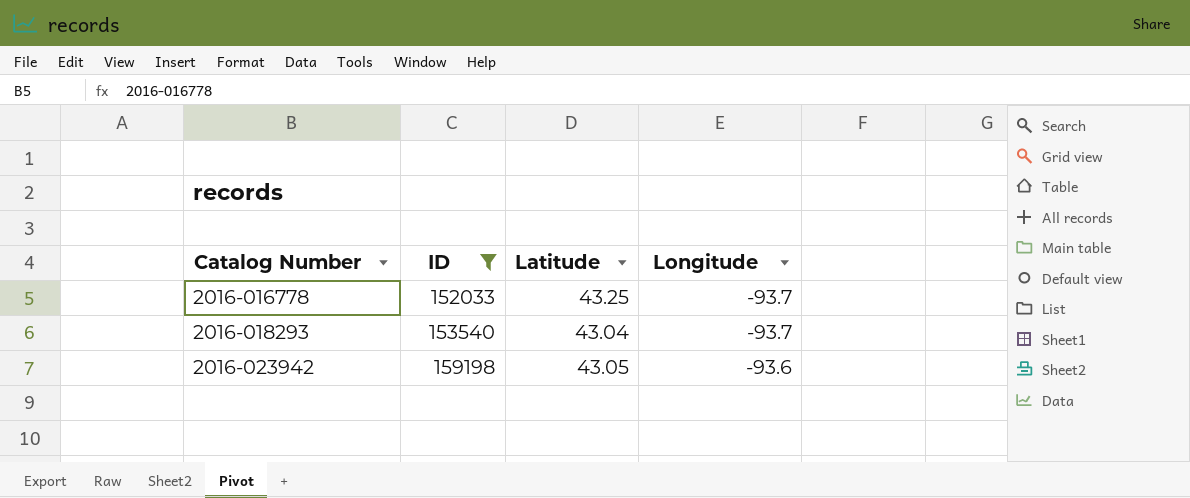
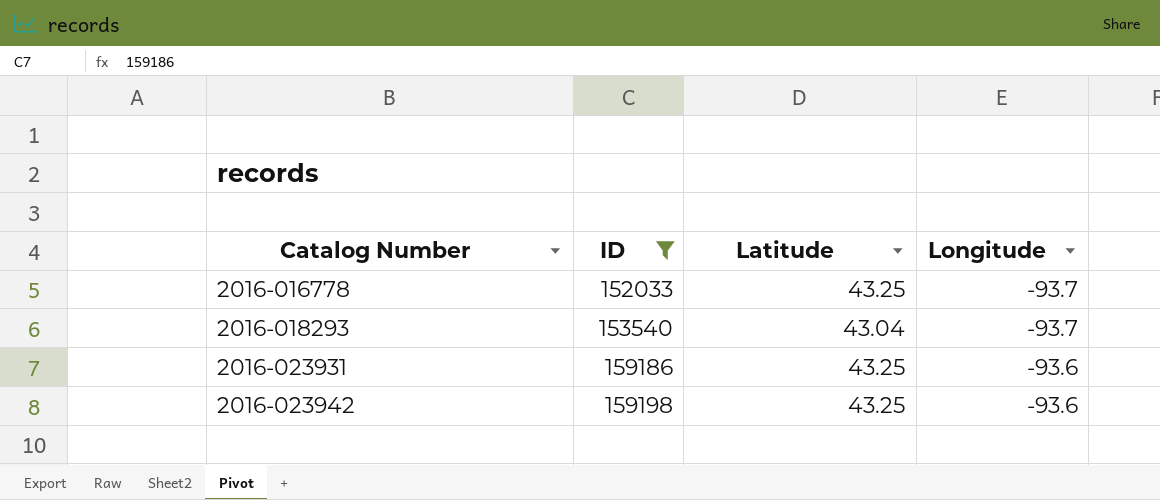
row 2016-023931: none -> 159186 | 43.25 | -93.6
2016-023942 | Latitude: 43.05 -> 43.25

